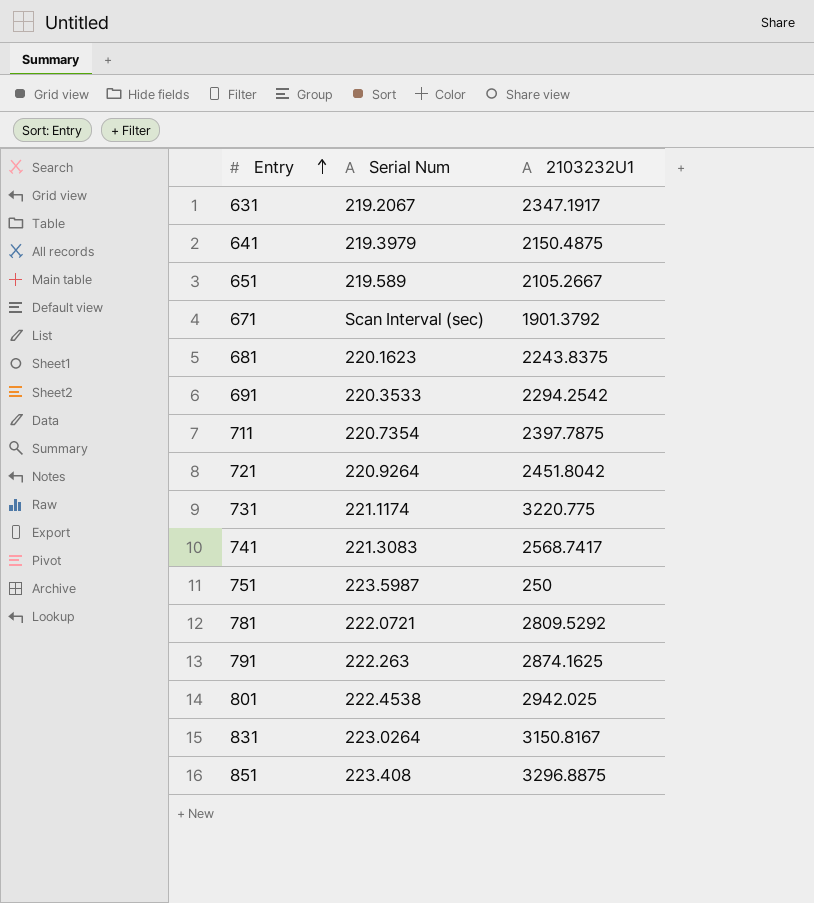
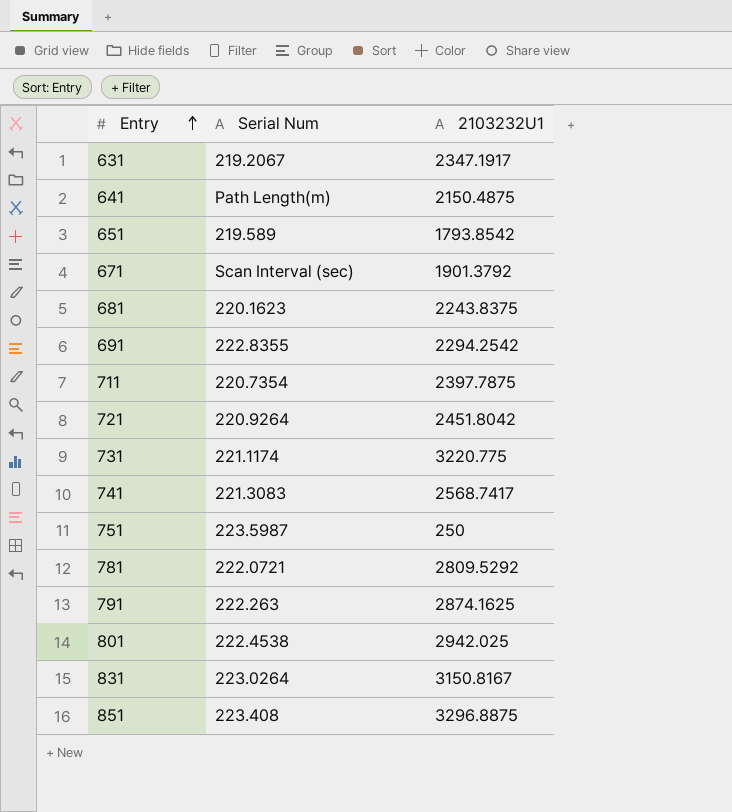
641 | Serial Num: 219.3979 -> Path Length(m)
651 | 2103232U1: 2105.2667 -> 1793.8542
691 | Serial Num: 220.3533 -> 222.8355

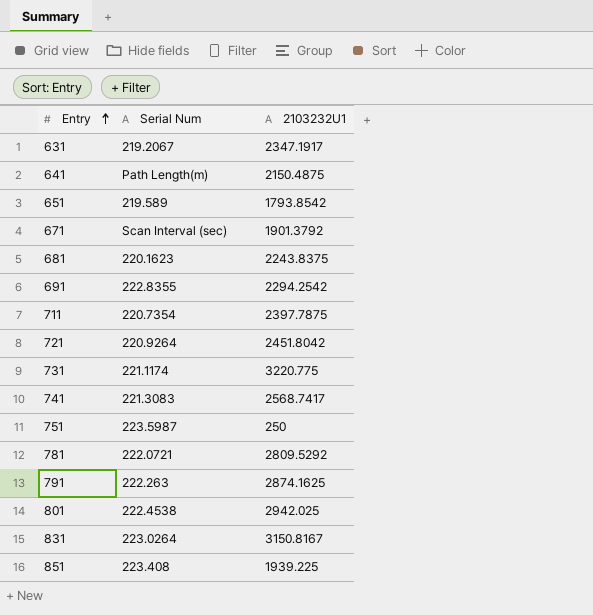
851 | 2103232U1: 3296.8875 -> 1939.225

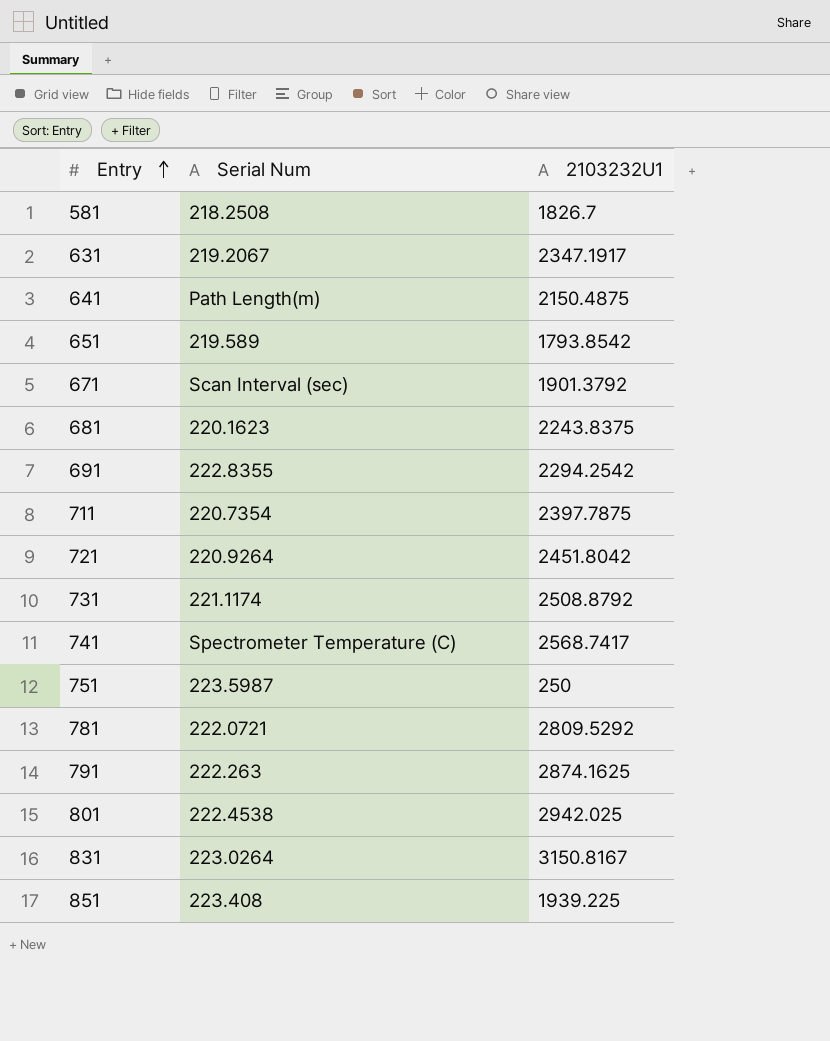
row 581: none -> 218.2508 | 1826.7
731 | 2103232U1: 3220.775 -> 2508.8792
741 | Serial Num: 221.3083 -> Spectrometer Temperature (C)

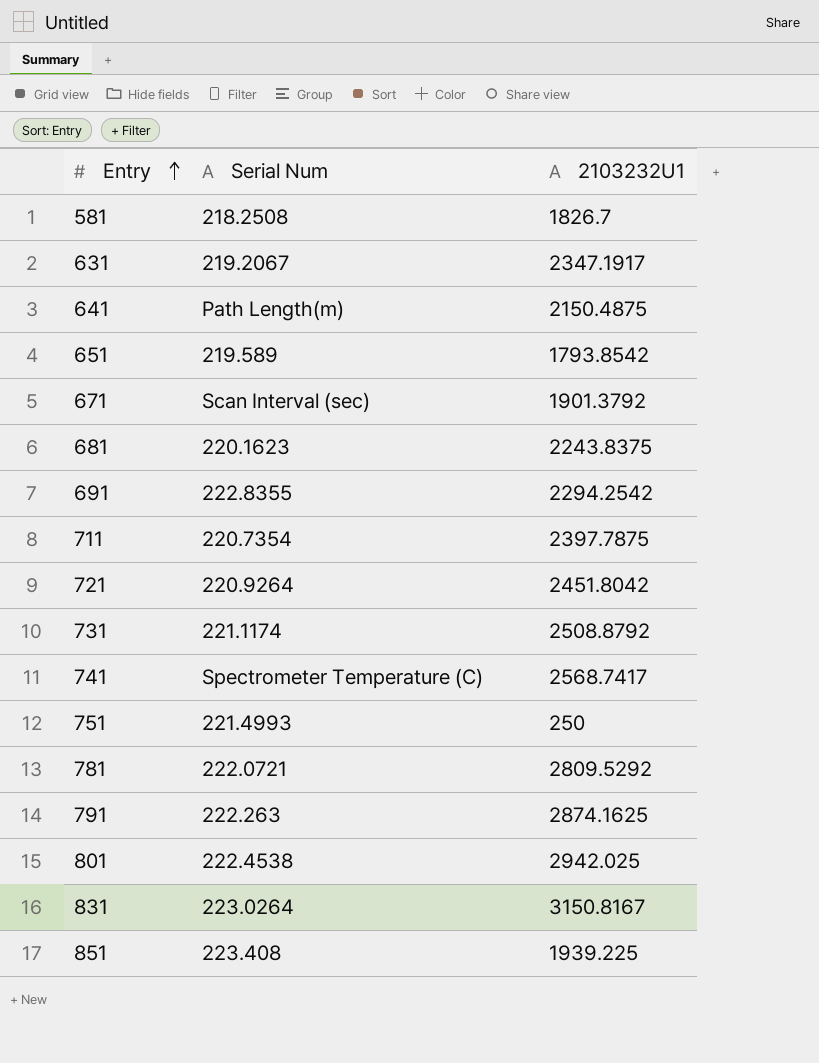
751 | Serial Num: 223.5987 -> 221.4993

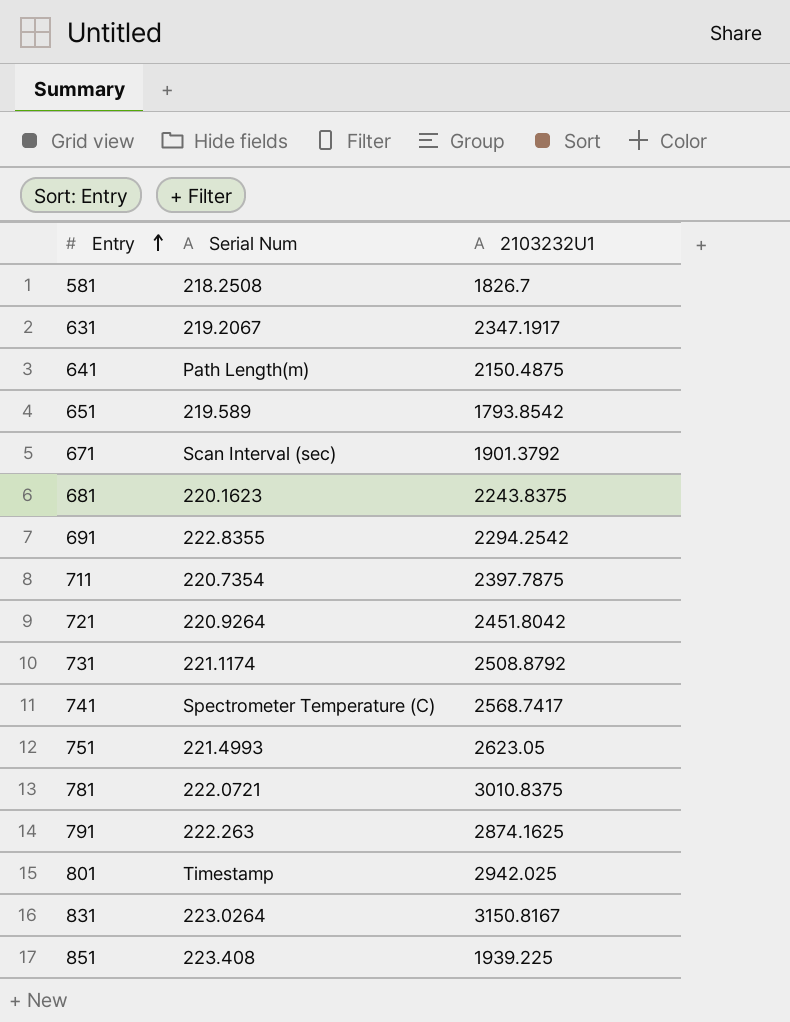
751 | 2103232U1: 250 -> 2623.05
781 | 2103232U1: 2809.5292 -> 3010.8375
801 | Serial Num: 222.4538 -> Timestamp

